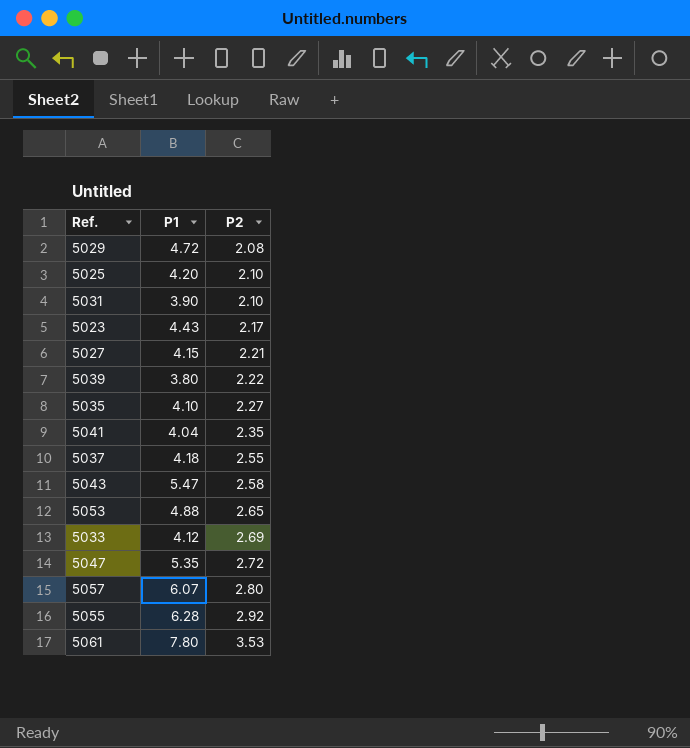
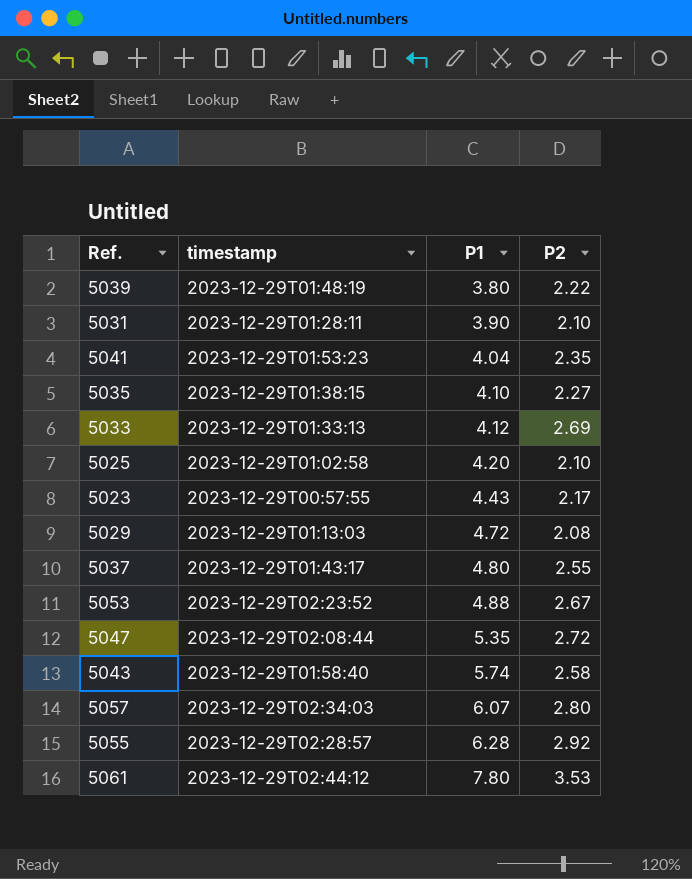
row order: P2 ascending -> P1 ascending
column timestamp | position: none -> 2
row 5027: 4.15 | 2.21 -> none
5037 | P1: 4.18 -> 4.80
5053 | P2: 2.65 -> 2.67
5043 | P1: 5.47 -> 5.74

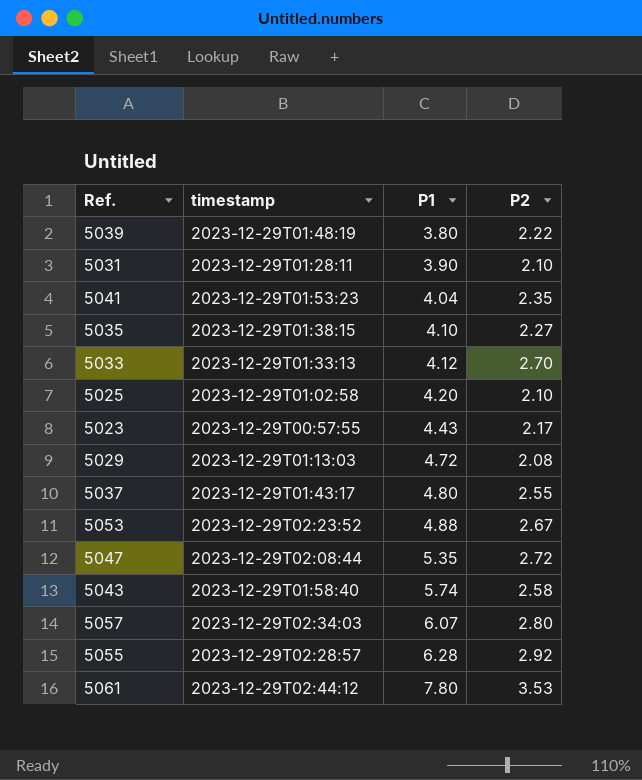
5033 | P2: 2.69 -> 2.70

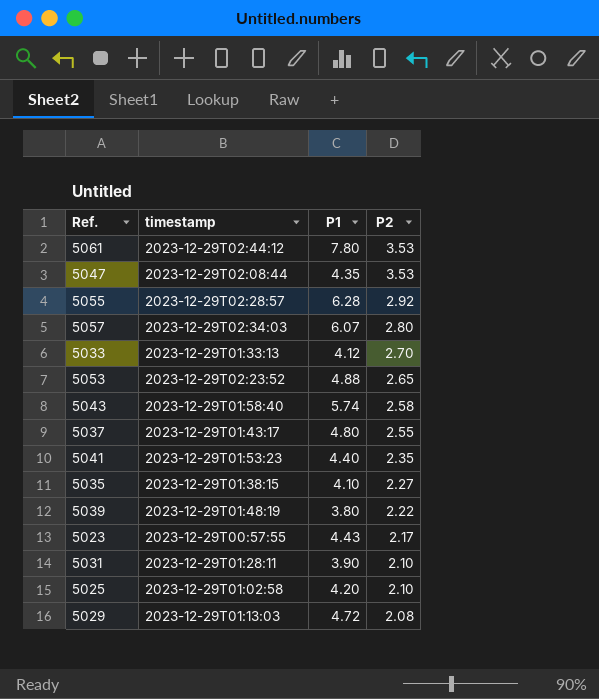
row order: P1 ascending -> P2 descending
5047 | P1: 5.35 -> 4.35
5047 | P2: 2.72 -> 3.53
5053 | P2: 2.67 -> 2.65
5041 | P1: 4.04 -> 4.40

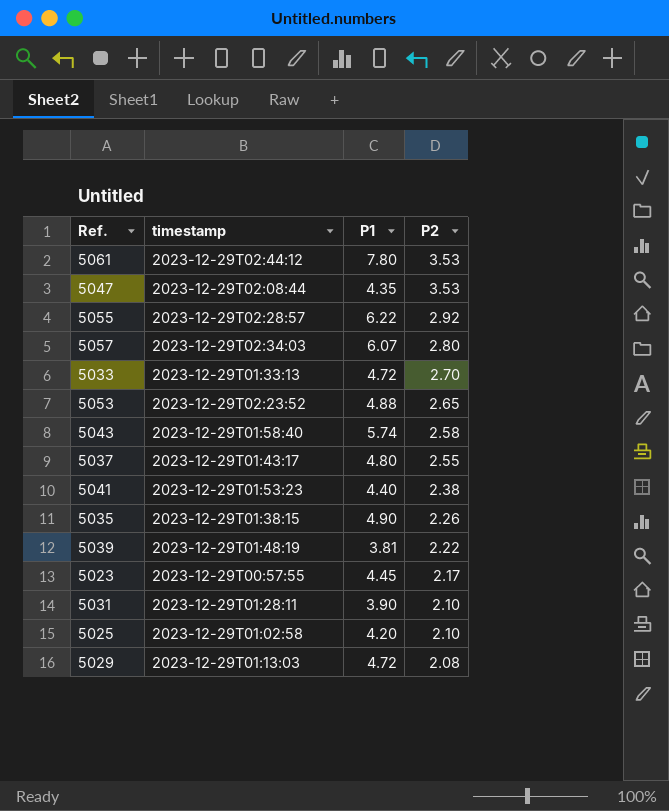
5055 | P1: 6.28 -> 6.22
5033 | P1: 4.12 -> 4.72
5041 | P2: 2.35 -> 2.38
5035 | P1: 4.10 -> 4.90
5035 | P2: 2.27 -> 2.26
5039 | P1: 3.80 -> 3.81
5023 | P1: 4.43 -> 4.45

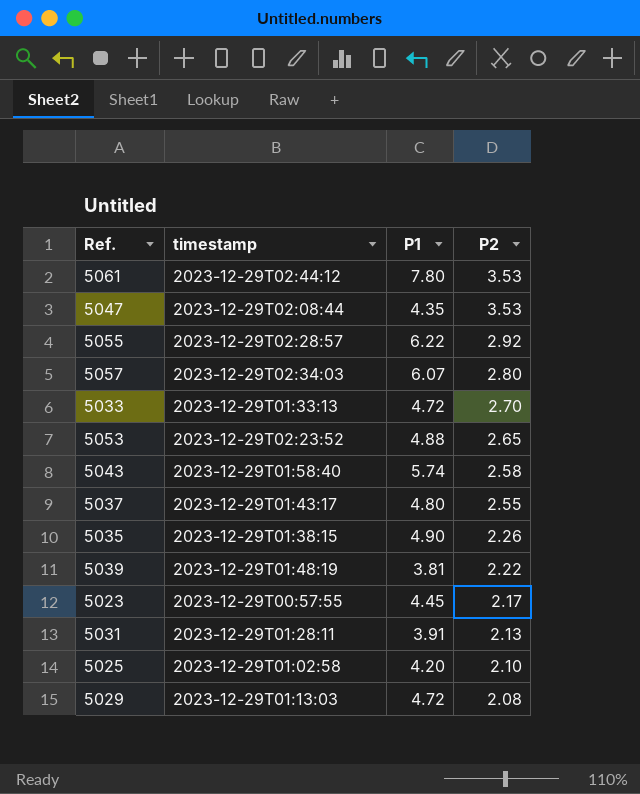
row 5041: 2023-12-29T01:53:23 | 4.40 | 2.38 -> none
5031 | P1: 3.90 -> 3.91
5031 | P2: 2.10 -> 2.13

